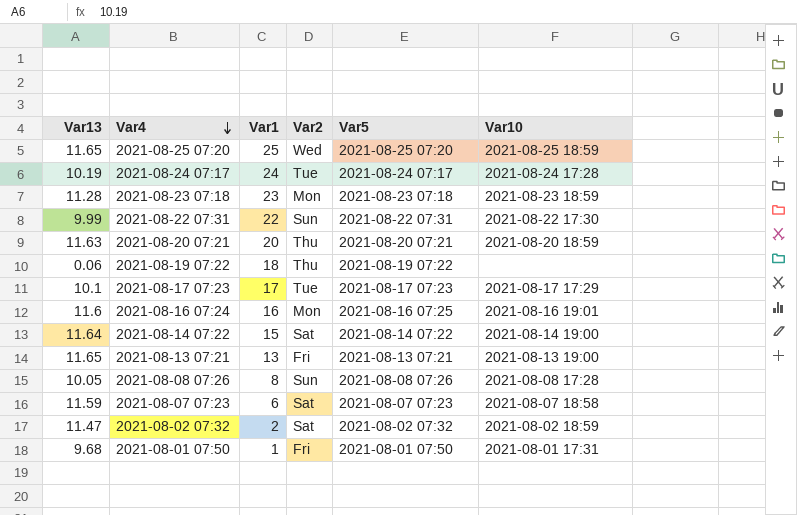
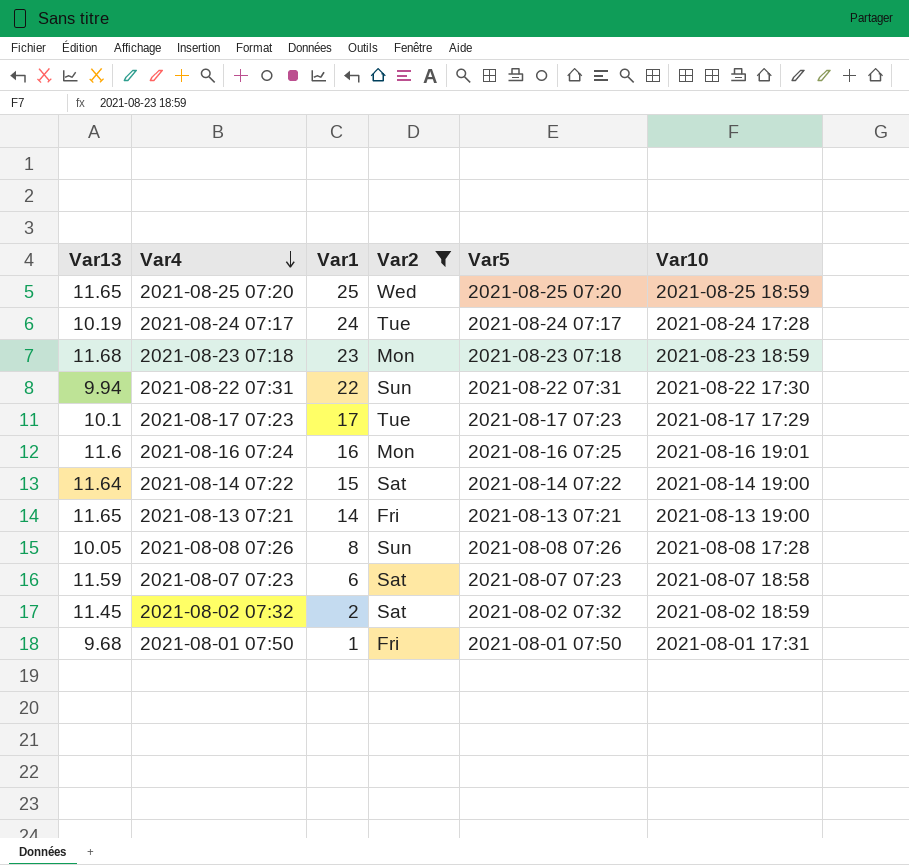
filter: none -> Var2 != Thu
2021-08-23 07:18 | Var13: 11.28 -> 11.68
2021-08-22 07:31 | Var13: 9.99 -> 9.94
2021-08-13 07:21 | Var1: 13 -> 14
2021-08-02 07:32 | Var13: 11.47 -> 11.45

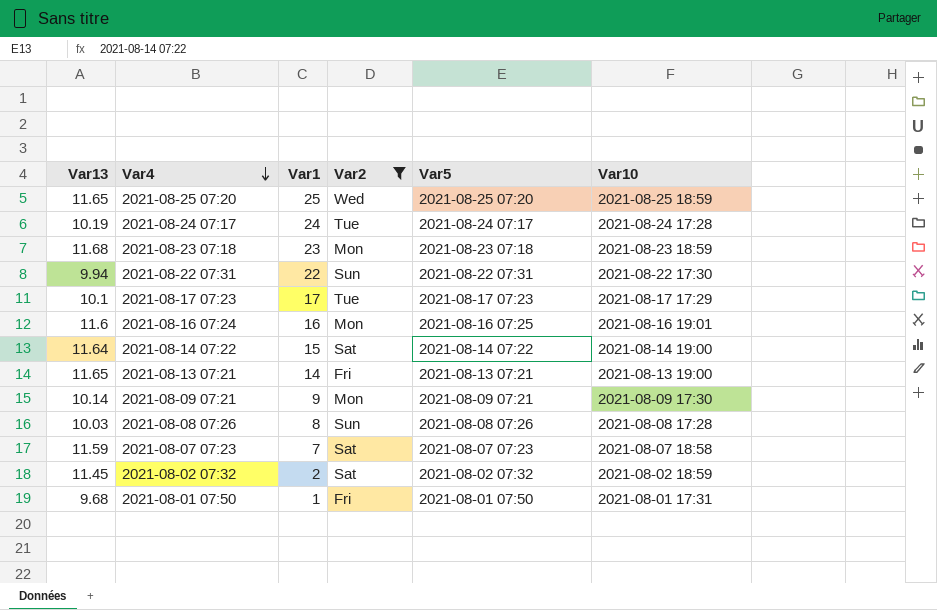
row 2021-08-09 07:21: none -> 10.14 | 9 | Mon | 2021-08-09 07:21 | 2021-08-09 17:30
2021-08-08 07:26 | Var13: 10.05 -> 10.03
2021-08-07 07:23 | Var1: 6 -> 7

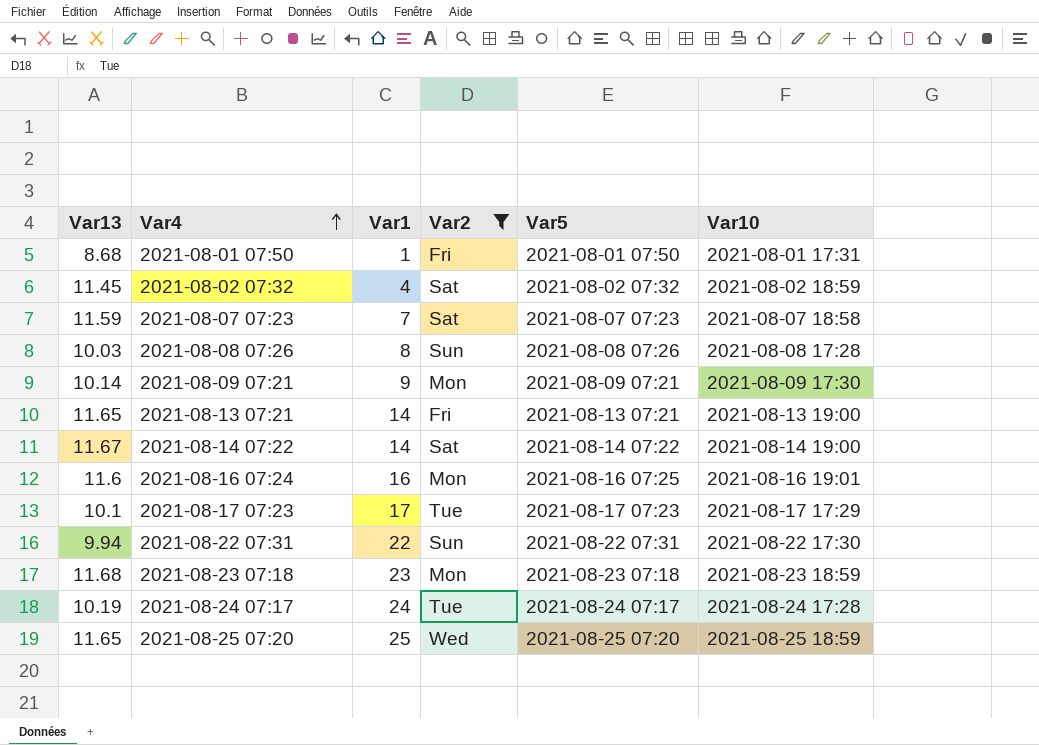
row order: Var4 descending -> Var4 ascending
2021-08-01 07:50 | Var13: 9.68 -> 8.68
2021-08-02 07:32 | Var1: 2 -> 4
2021-08-14 07:22 | Var13: 11.64 -> 11.67
2021-08-14 07:22 | Var1: 15 -> 14

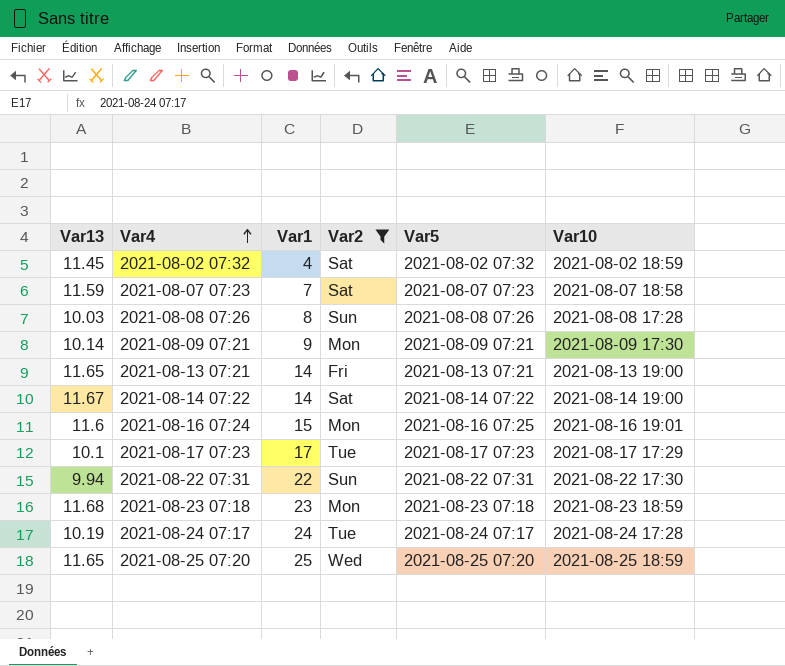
row 2021-08-01 07:50: 8.68 | 1 | Fri | 2021-08-01 07:50 | 2021-08-01 17:31 -> none
2021-08-16 07:24 | Var1: 16 -> 15

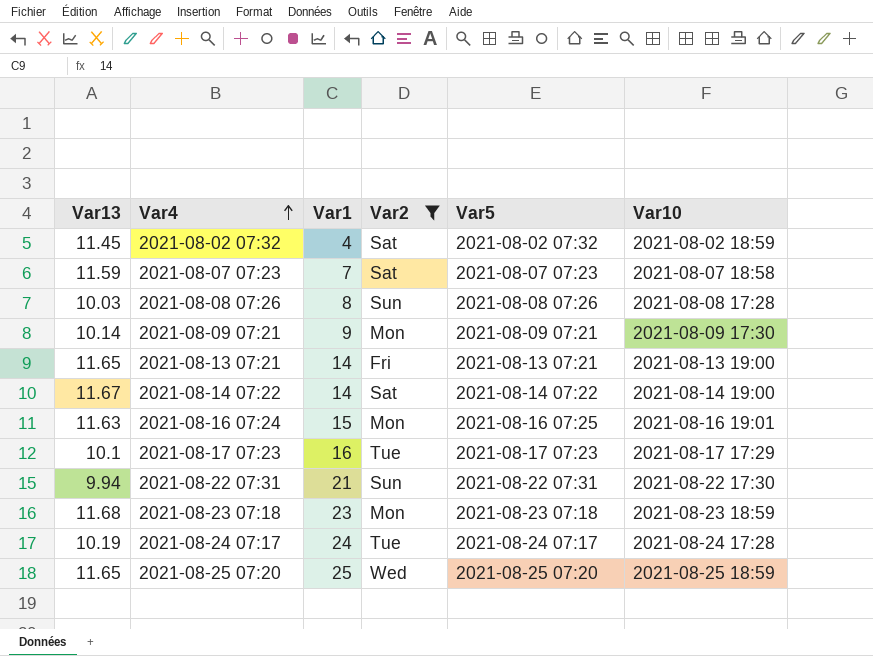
2021-08-16 07:24 | Var13: 11.6 -> 11.63
2021-08-17 07:23 | Var1: 17 -> 16
2021-08-22 07:31 | Var1: 22 -> 21

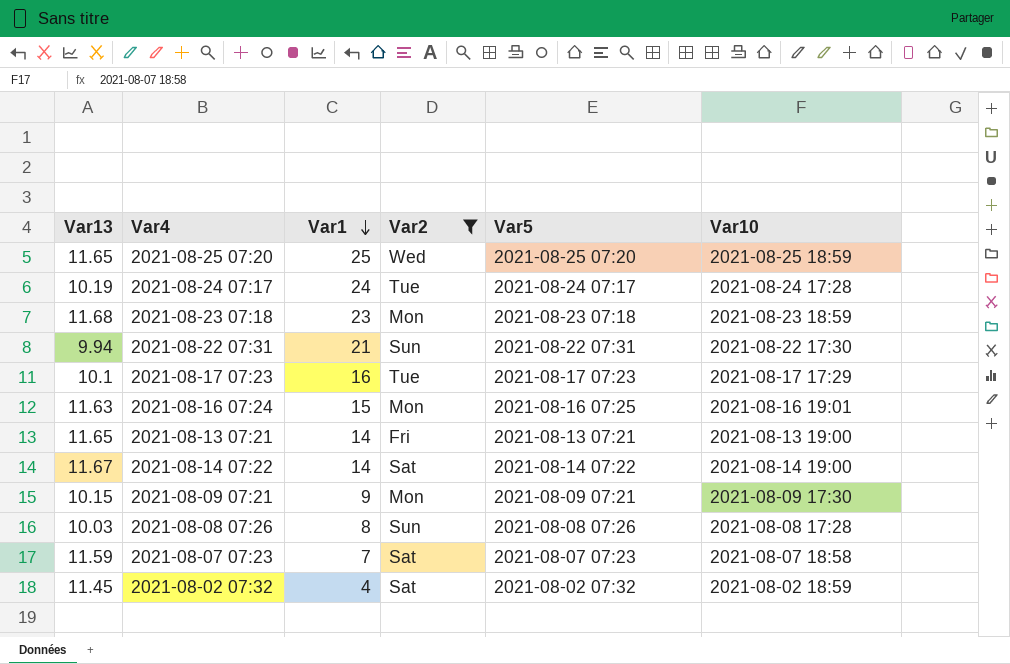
row order: Var4 ascending -> Var1 descending
2021-08-09 07:21 | Var13: 10.14 -> 10.15

